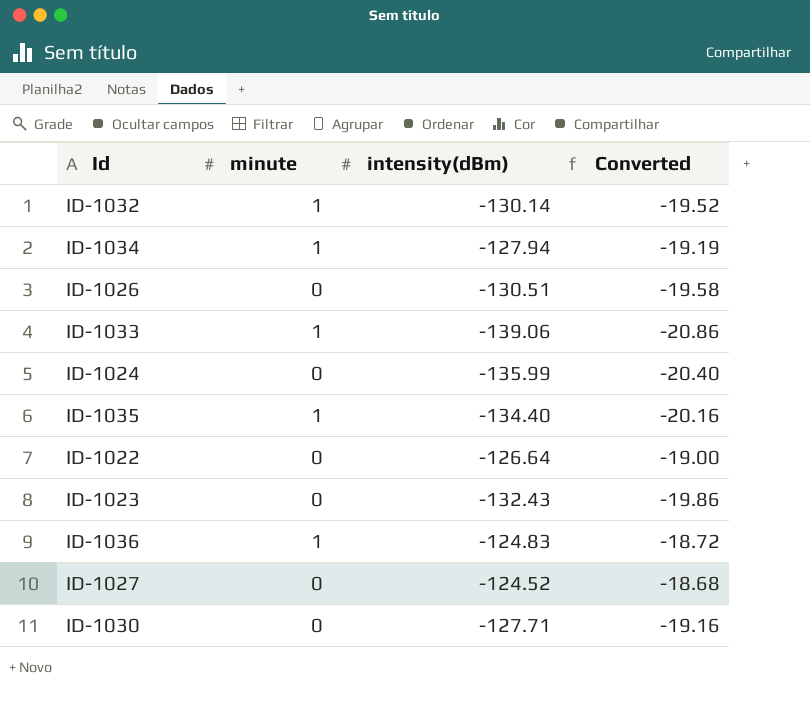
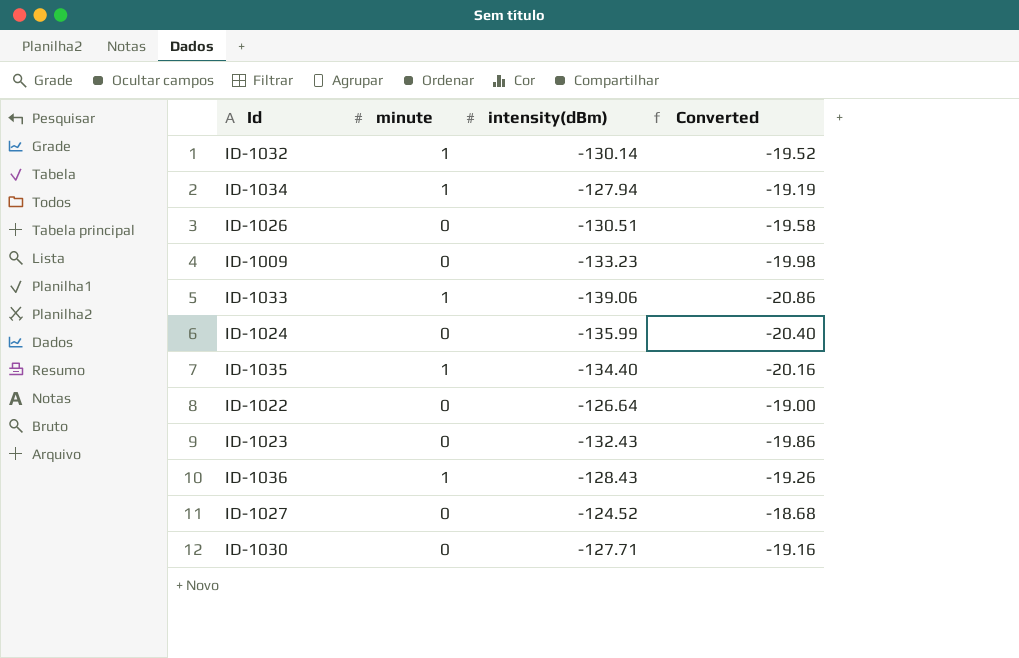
row ID-1009: none -> 0 | -133.23 | -19.98
ID-1036 | intensity(dBm): -124.83 -> -128.43
ID-1036 | Converted: -18.72 -> -19.26

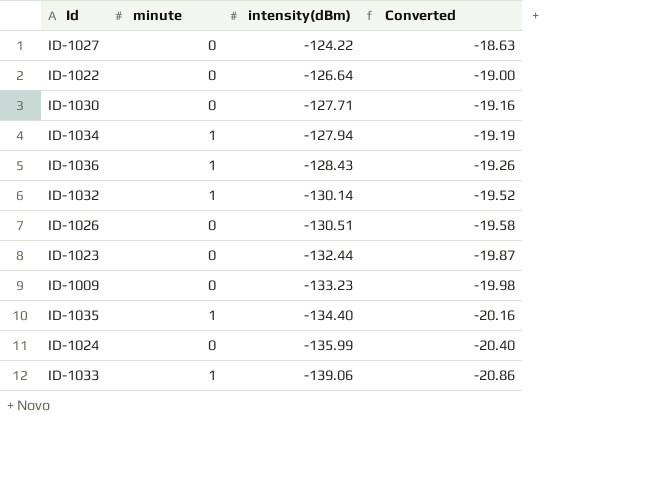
row order: none -> intensity(dBm) descending
ID-1027 | intensity(dBm): -124.52 -> -124.22
ID-1027 | Converted: -18.68 -> -18.63
ID-1023 | intensity(dBm): -132.43 -> -132.44
ID-1023 | Converted: -19.86 -> -19.87

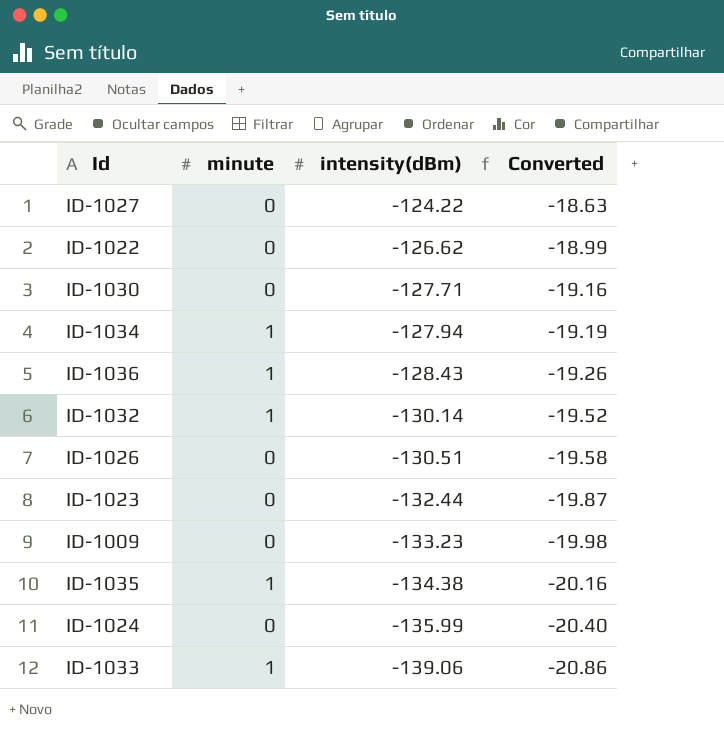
ID-1022 | intensity(dBm): -126.64 -> -126.62
ID-1022 | Converted: -19.00 -> -18.99
ID-1035 | intensity(dBm): -134.40 -> -134.38

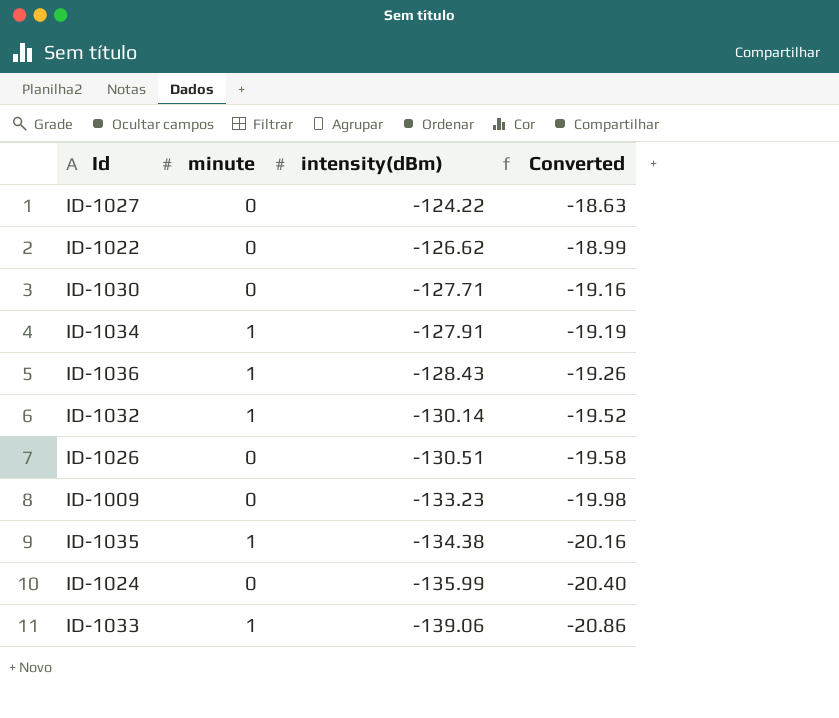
row ID-1023: 0 | -132.44 | -19.87 -> none
ID-1034 | intensity(dBm): -127.94 -> -127.91

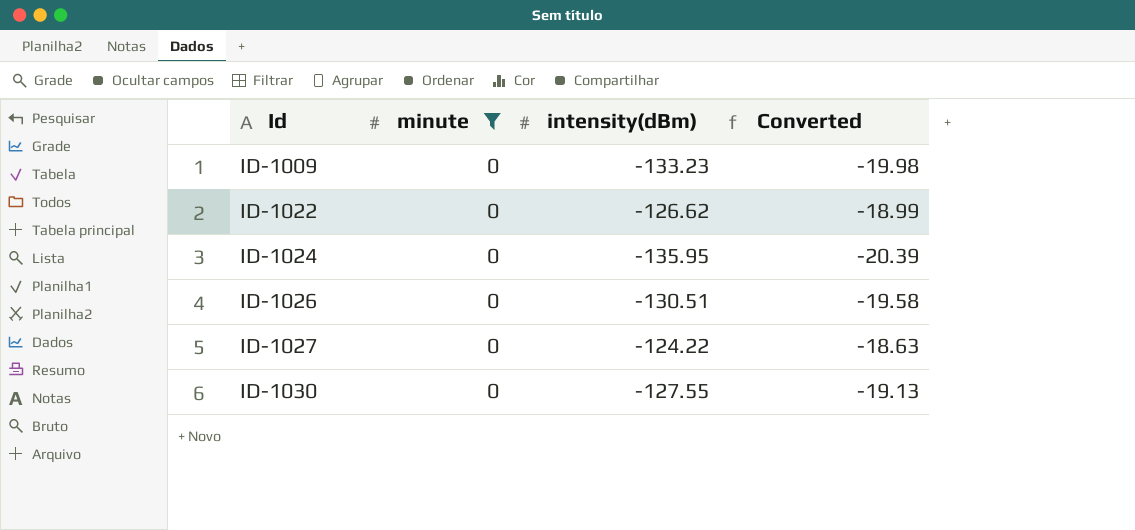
filter: none -> minute = 0
row order: intensity(dBm) descending -> Id ascending
ID-1024 | intensity(dBm): -135.99 -> -135.95
ID-1024 | Converted: -20.40 -> -20.39
ID-1030 | intensity(dBm): -127.71 -> -127.55
ID-1030 | Converted: -19.16 -> -19.13

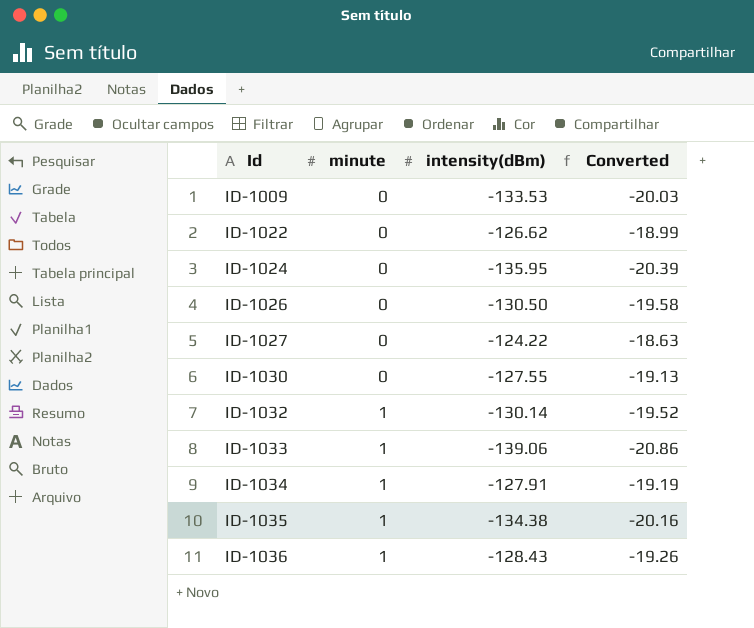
filter: minute = 0 -> none
ID-1009 | intensity(dBm): -133.23 -> -133.53
ID-1009 | Converted: -19.98 -> -20.03
ID-1026 | intensity(dBm): -130.51 -> -130.50

